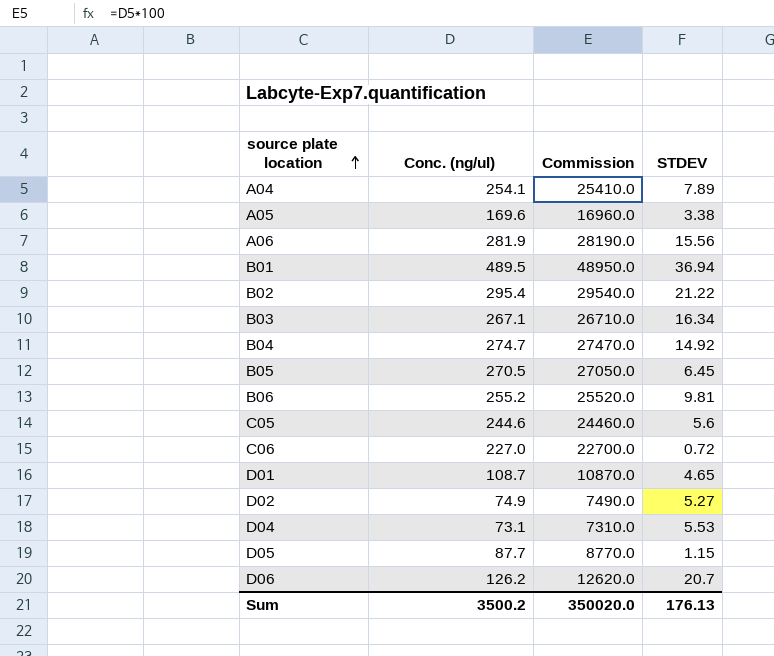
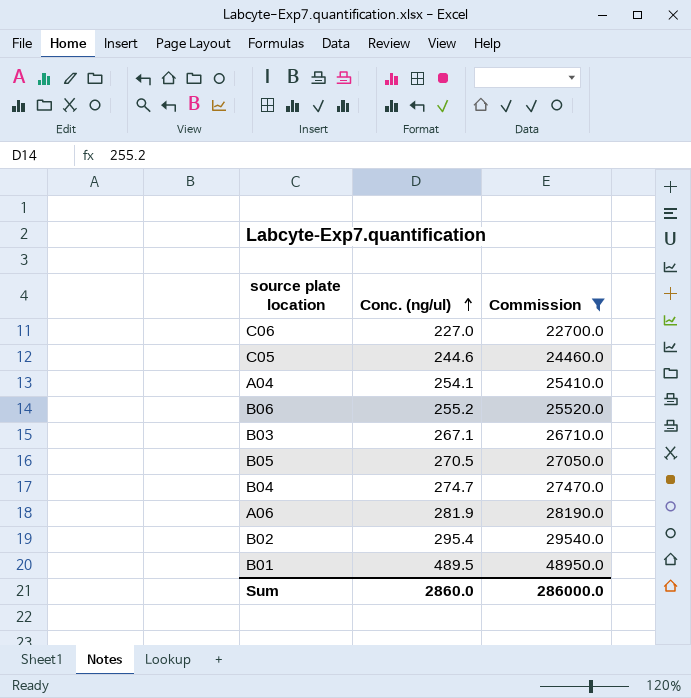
filter: none -> Commission >= 22700.0
row order: source plate location ascending -> Conc. (ng/ul) ascending
column STDEV | position: 4 -> none
Sum | Conc. (ng/ul): 3500.2 -> 2860.0
Sum | Commission: 350020.0 -> 286000.0

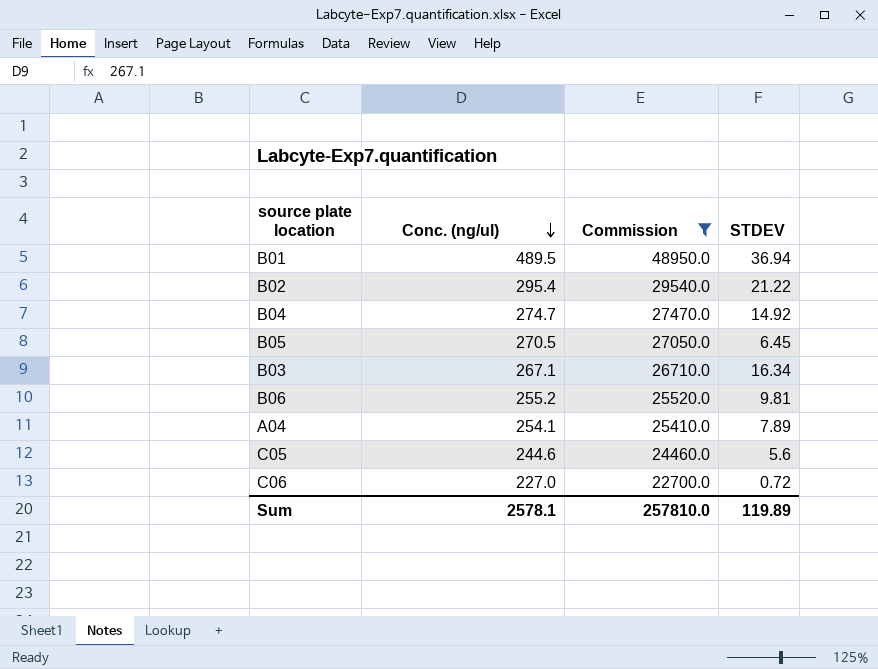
row order: Conc. (ng/ul) ascending -> Conc. (ng/ul) descending
column STDEV | position: none -> 4
row A06: 281.9 | 28190.0 -> none
Sum | Conc. (ng/ul): 2860.0 -> 2578.1
Sum | Commission: 286000.0 -> 257810.0

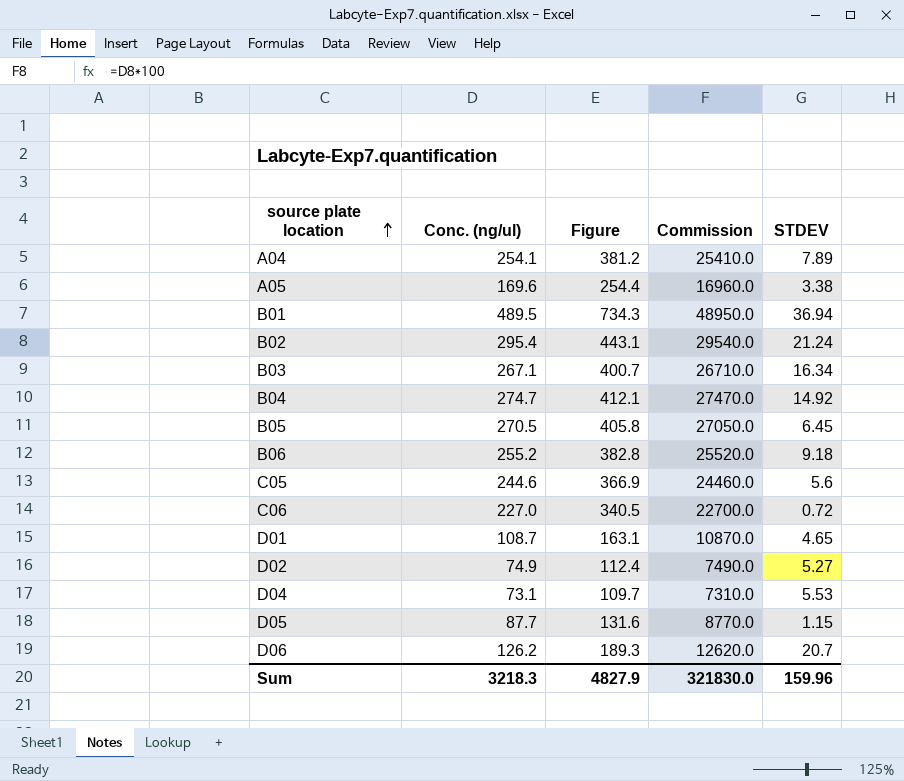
filter: Commission >= 22700.0 -> none
row order: Conc. (ng/ul) descending -> source plate location ascending
column Figure | formula: none -> [Conc. (ng/ul)] * 1.5
B02 | STDEV: 21.22 -> 21.24
B06 | STDEV: 9.81 -> 9.18
Sum | Conc. (ng/ul): 2578.1 -> 3218.3
Sum | Commission: 257810.0 -> 321830.0
Sum | STDEV: 119.89 -> 159.96

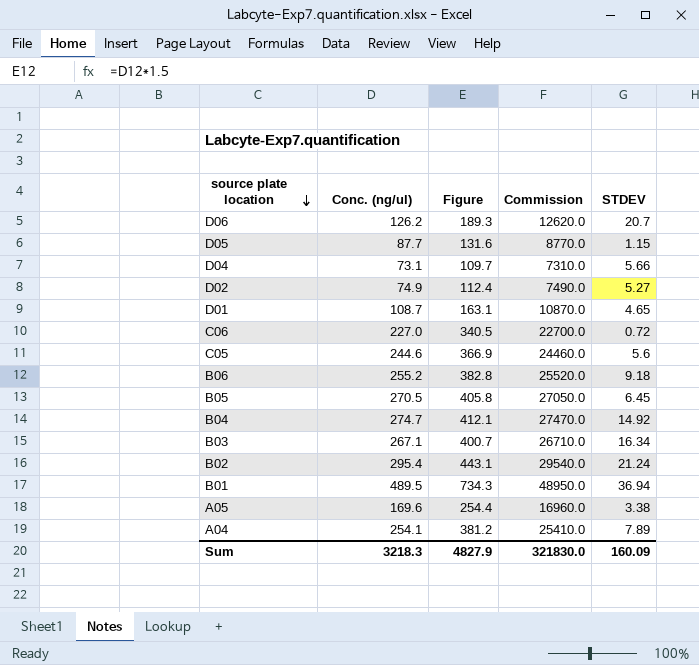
row order: source plate location ascending -> source plate location descending
D04 | STDEV: 5.53 -> 5.66
Sum | STDEV: 159.96 -> 160.09

